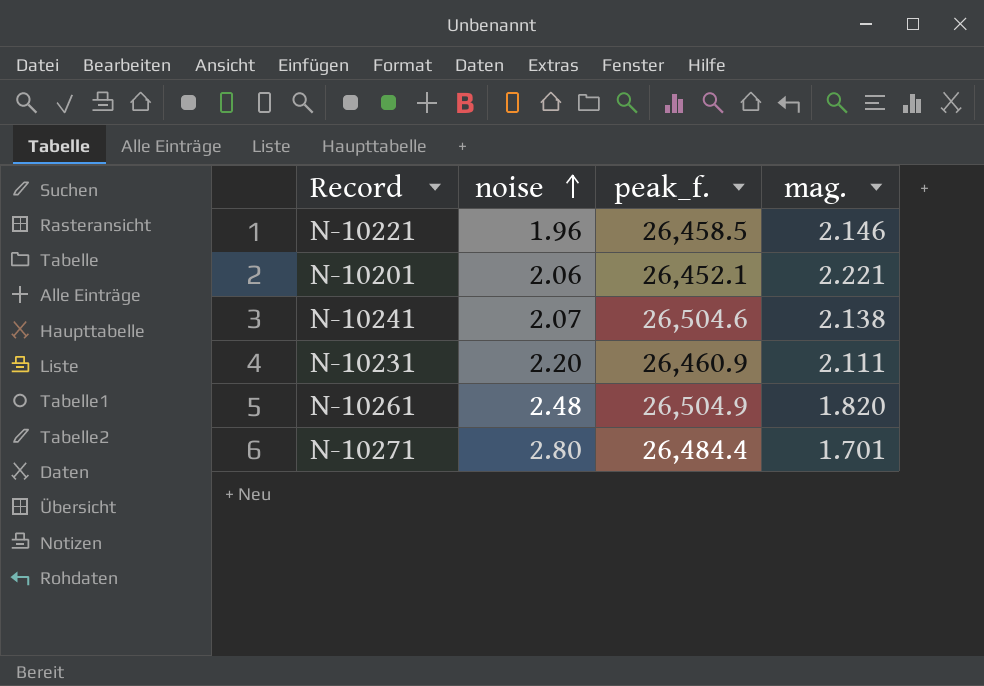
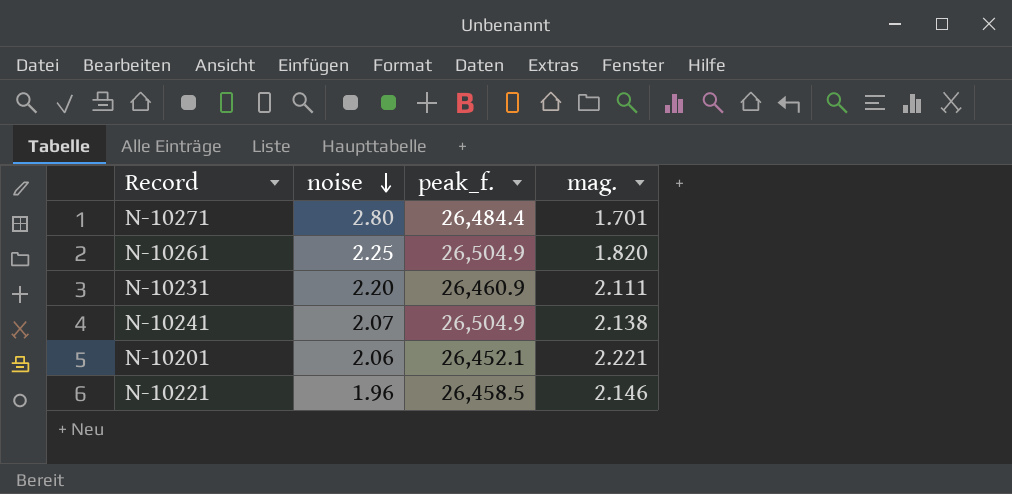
row order: noise ascending -> noise descending
N-10261 | noise: 2.48 -> 2.25
N-10241 | peak_f.: 26,504.6 -> 26,504.9

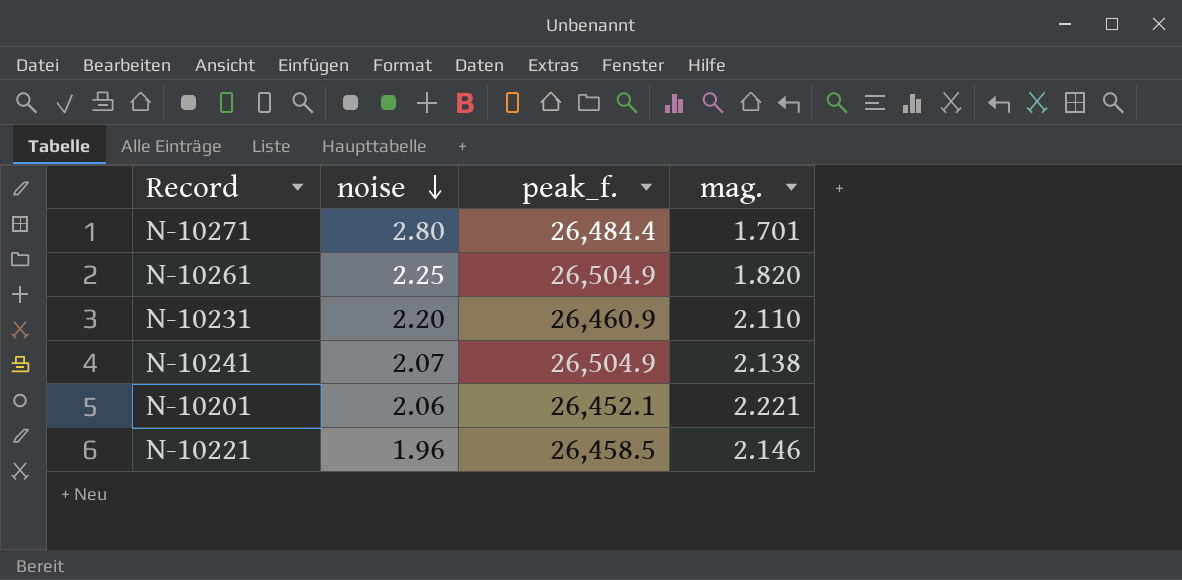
N-10231 | mag.: 2.111 -> 2.110

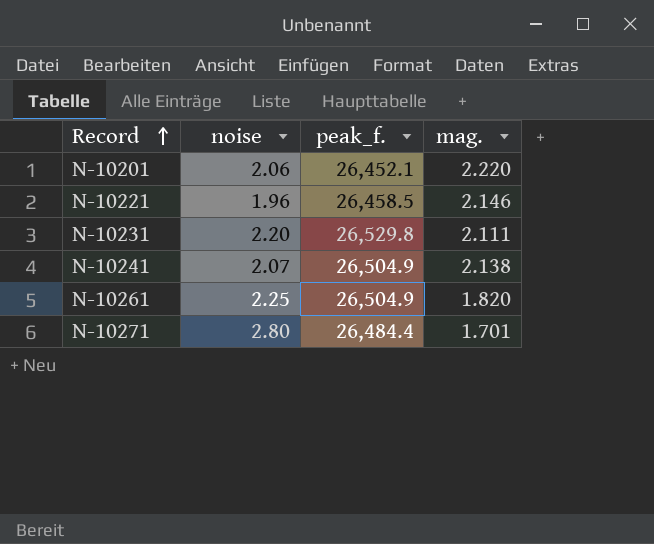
row order: noise descending -> Record ascending
N-10201 | mag.: 2.221 -> 2.220
N-10231 | peak_f.: 26,460.9 -> 26,529.8
N-10231 | mag.: 2.110 -> 2.111

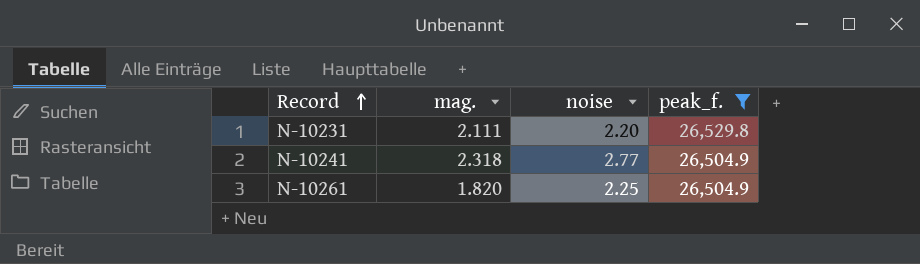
filter: none -> peak_f. >= 26,504.9
column mag. | position: 4 -> 2
N-10241 | mag.: 2.138 -> 2.318
N-10241 | noise: 2.07 -> 2.77

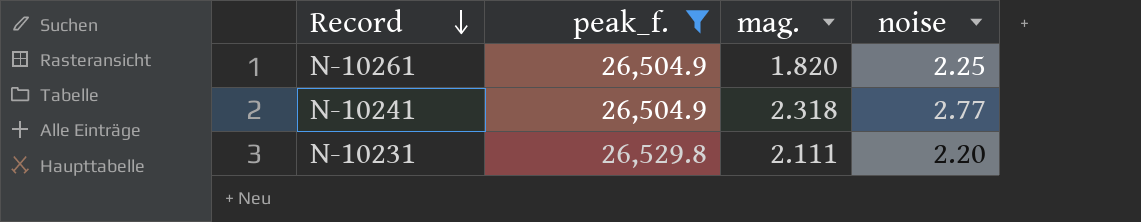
row order: Record ascending -> Record descending
column peak_f. | position: 4 -> 2

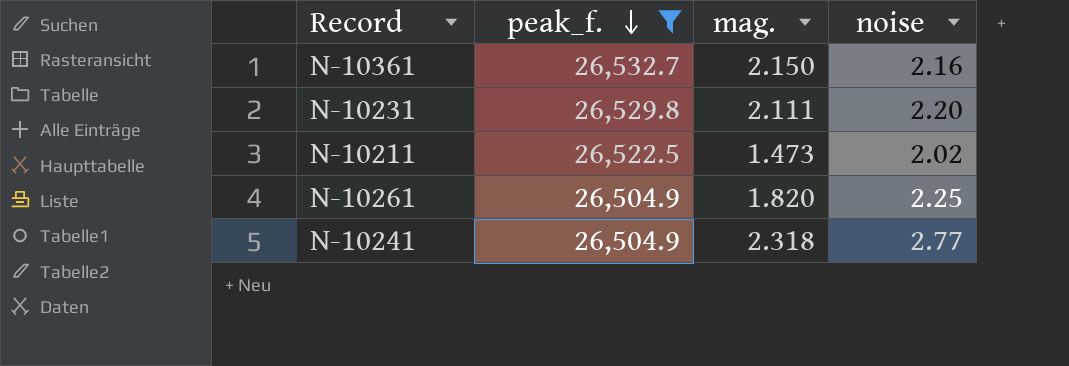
row order: Record descending -> peak_f. descending
row N-10361: none -> 26,532.7 | 2.150 | 2.16
row N-10211: none -> 26,522.5 | 1.473 | 2.02

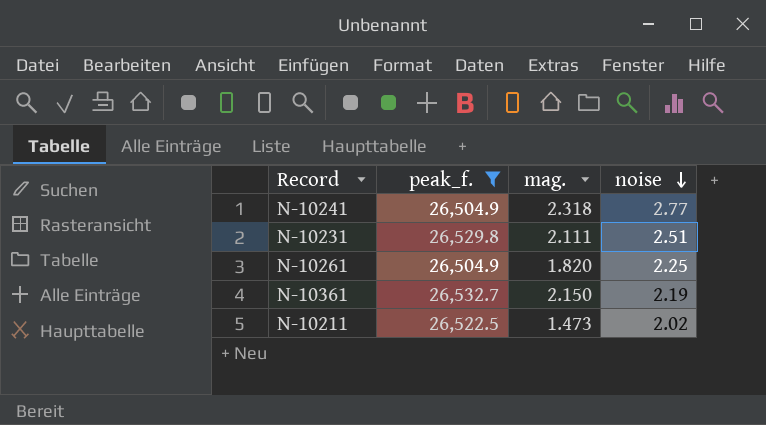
row order: peak_f. descending -> noise descending
N-10231 | noise: 2.20 -> 2.51
N-10361 | noise: 2.16 -> 2.19

